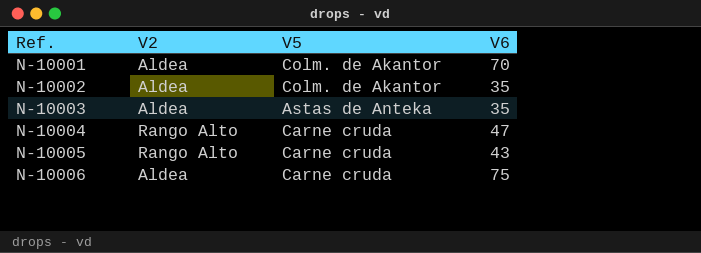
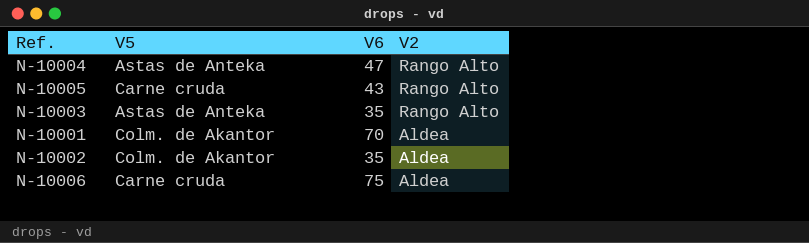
row order: Ref. ascending -> V2 descending
column V2 | position: 2 -> 4
N-10004 | V5: Carne cruda -> Astas de Anteka
N-10003 | V2: Aldea -> Rango Alto

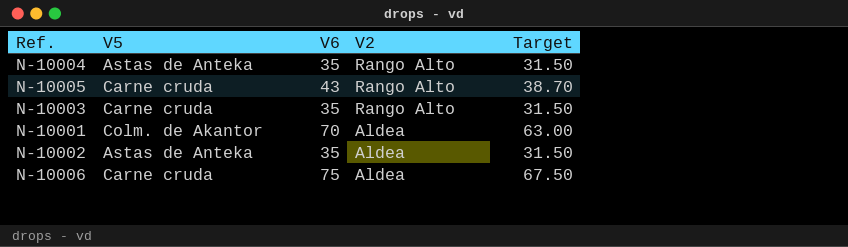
column Target | formula: none -> [V6] * 0.9
N-10004 | V6: 47 -> 35
N-10003 | V5: Astas de Anteka -> Carne cruda
N-10002 | V5: Colm. de Akantor -> Astas de Anteka

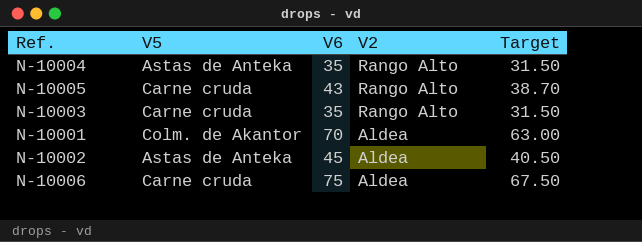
N-10002 | V6: 35 -> 45
N-10002 | Target: 31.50 -> 40.50

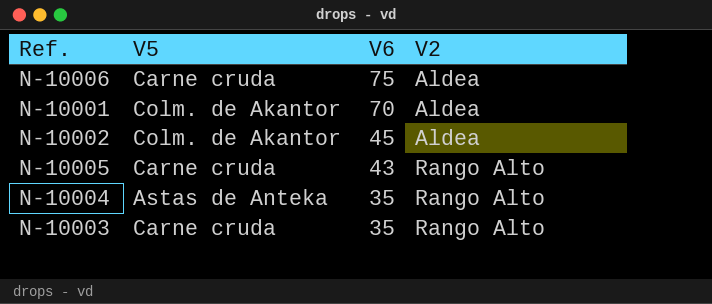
row order: V2 descending -> V6 descending
column Target | formula: [V6] * 0.9 -> none
N-10002 | V5: Astas de Anteka -> Colm. de Akantor

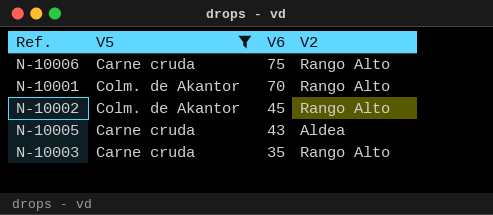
filter: none -> V5 != Astas de Anteka
N-10006 | V2: Aldea -> Rango Alto
N-10001 | V2: Aldea -> Rango Alto
N-10002 | V2: Aldea -> Rango Alto
N-10005 | V2: Rango Alto -> Aldea

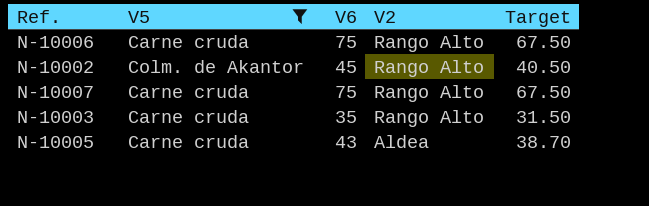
row order: V6 descending -> V2 descending
column Target | formula: none -> [V6] * 0.9
row N-10001: Colm. de Akantor | 70 | Rango Alto -> none
row N-10007: none -> Carne cruda | 75 | Rango Alto | 67.50

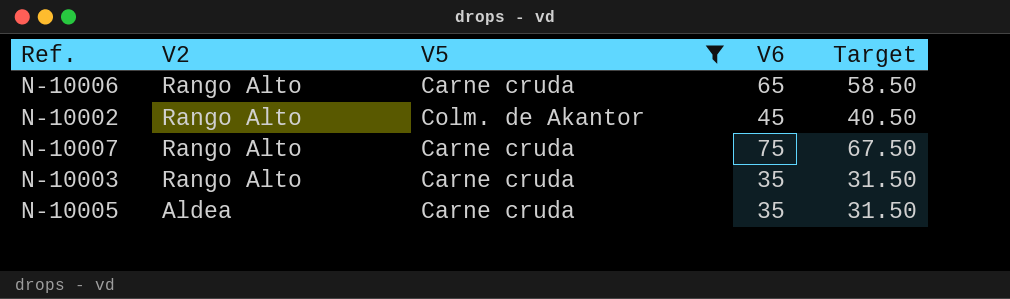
column V2 | position: 4 -> 2
N-10006 | V6: 75 -> 65
N-10006 | Target: 67.50 -> 58.50
N-10005 | V6: 43 -> 35
N-10005 | Target: 38.70 -> 31.50

